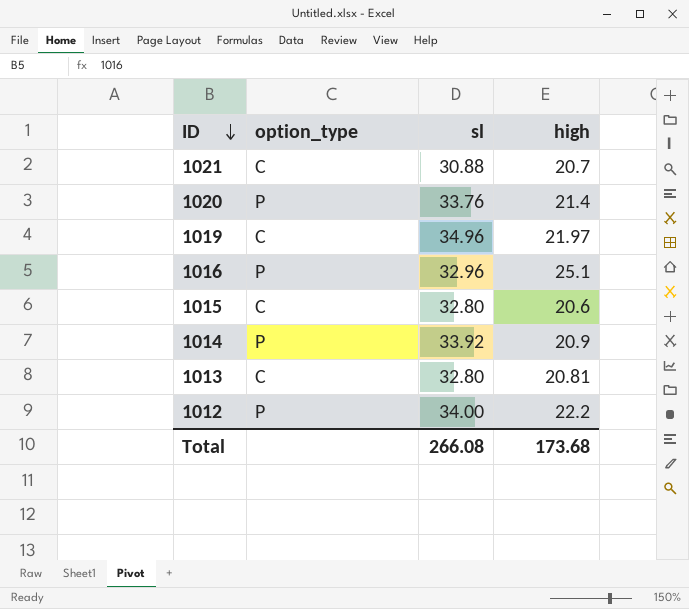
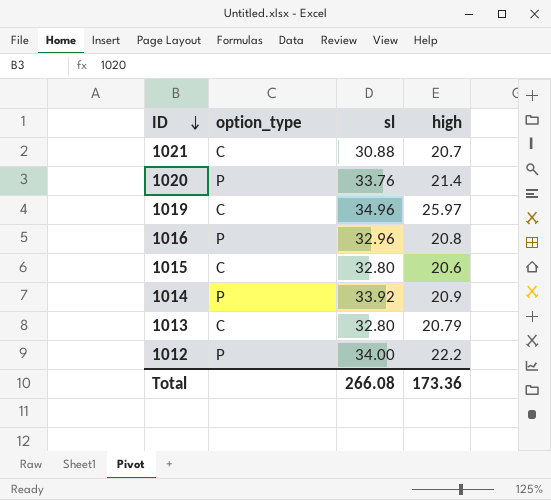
1019 | high: 21.97 -> 25.97
1016 | high: 25.1 -> 20.8
1013 | high: 20.81 -> 20.79
Total | high: 173.68 -> 173.36

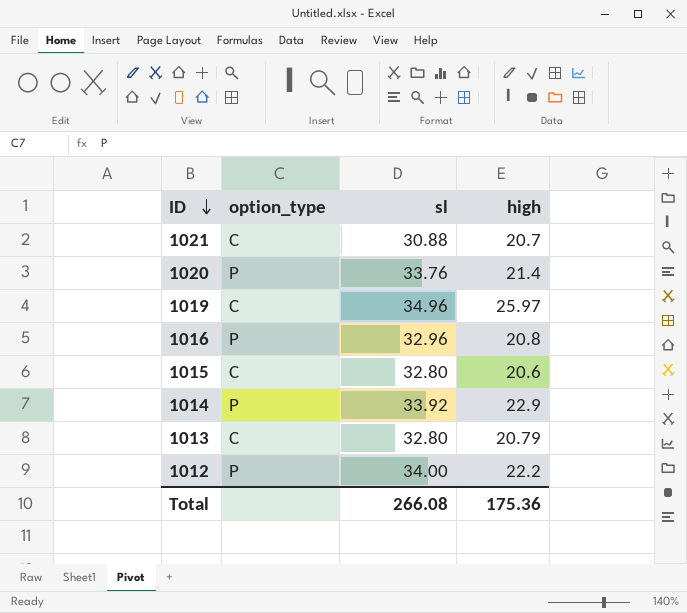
1014 | high: 20.9 -> 22.9
Total | high: 173.36 -> 175.36

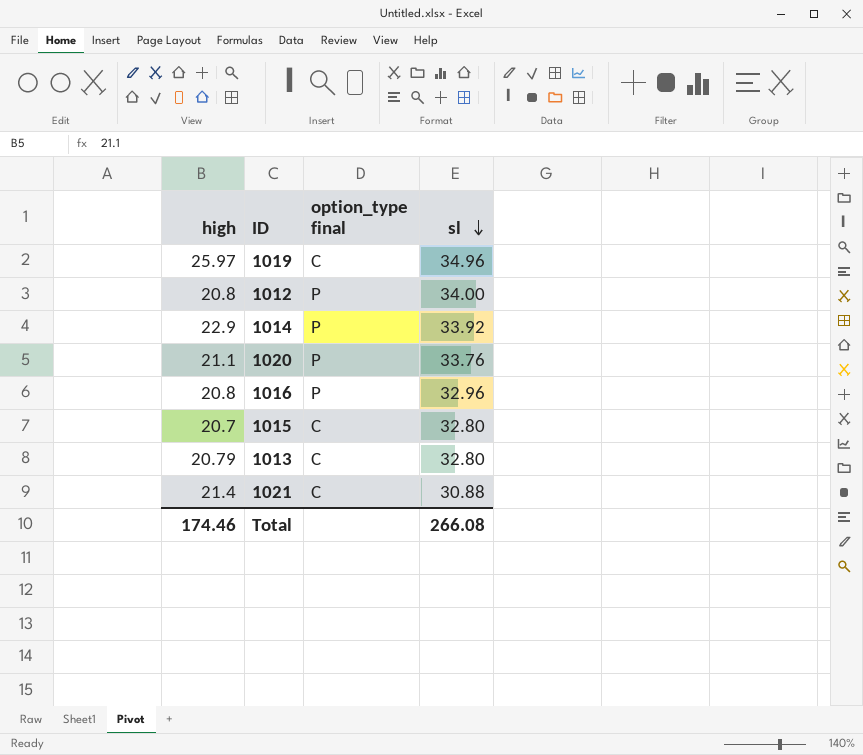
row order: ID descending -> sl descending
column high | position: 4 -> 1
column name: option_type -> option_type final
1012 | high: 22.2 -> 20.8
1020 | high: 21.4 -> 21.1
1015 | high: 20.6 -> 20.7
1021 | high: 20.7 -> 21.4
Total | high: 175.36 -> 174.46

